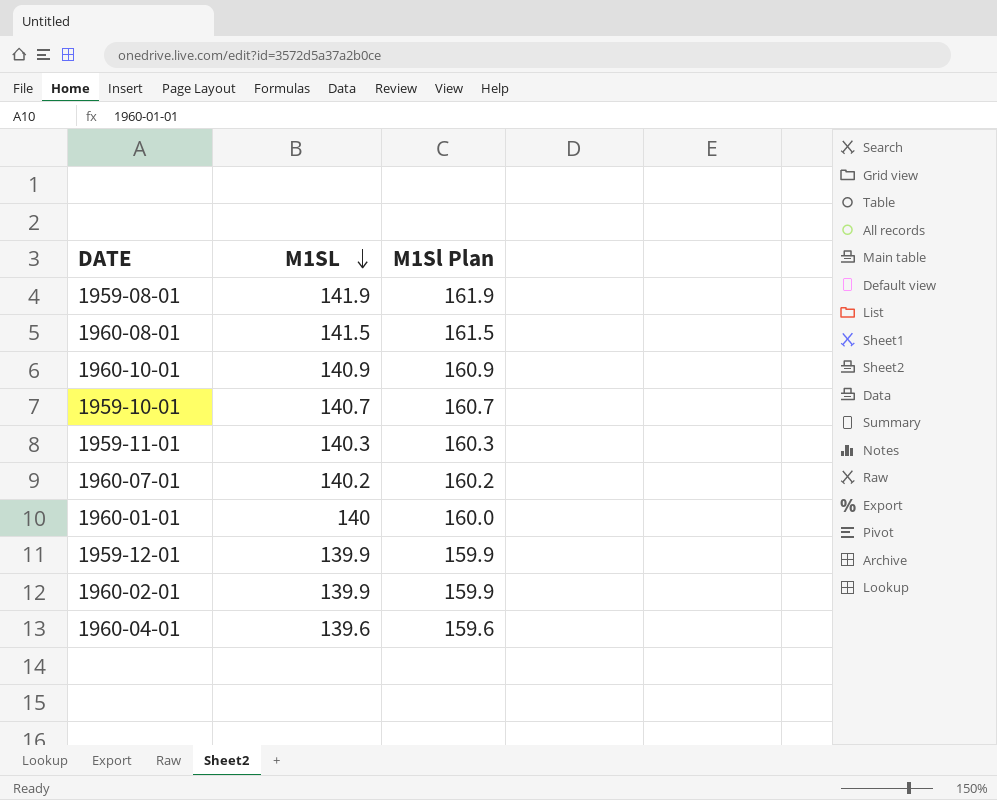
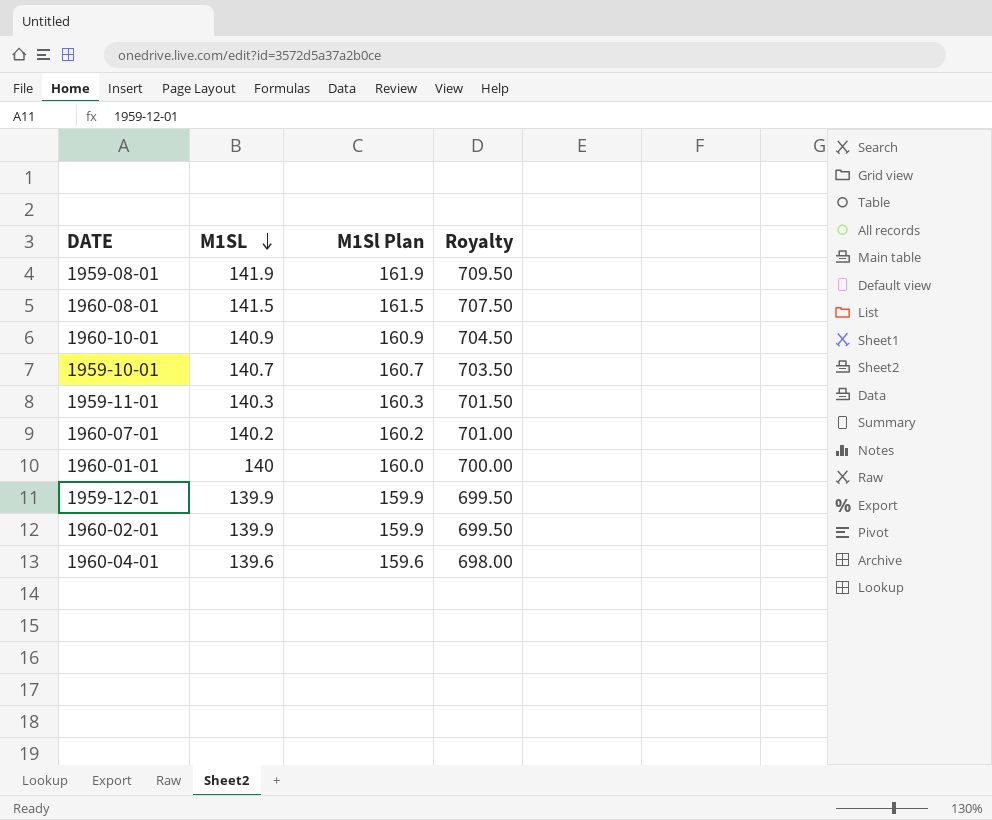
column Royalty | formula: none -> [M1SL] * 5

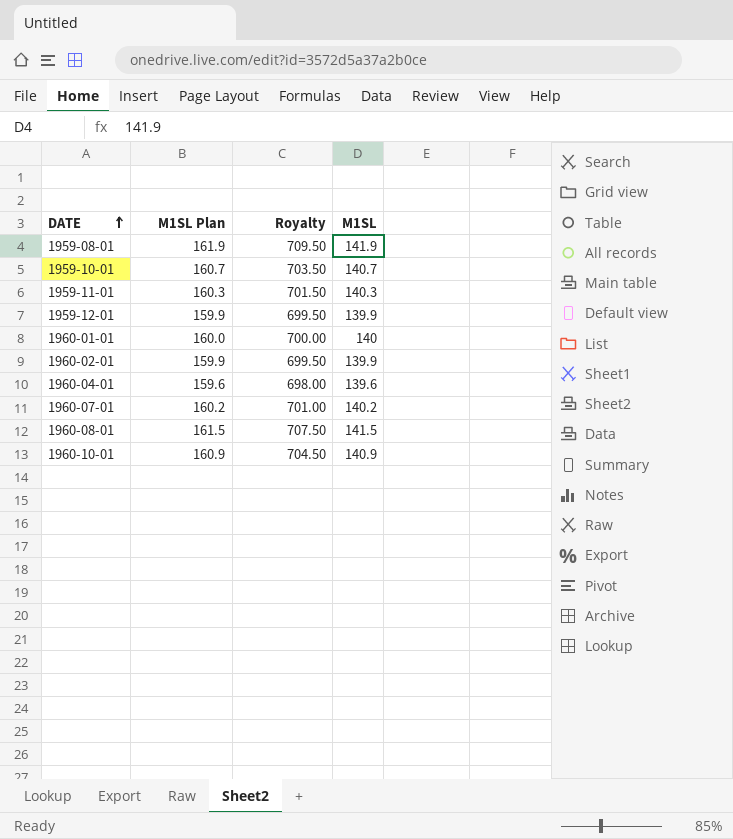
row order: M1SL descending -> DATE ascending
column name: M1Sl Plan -> M1SL Plan
column M1SL | position: 2 -> 4

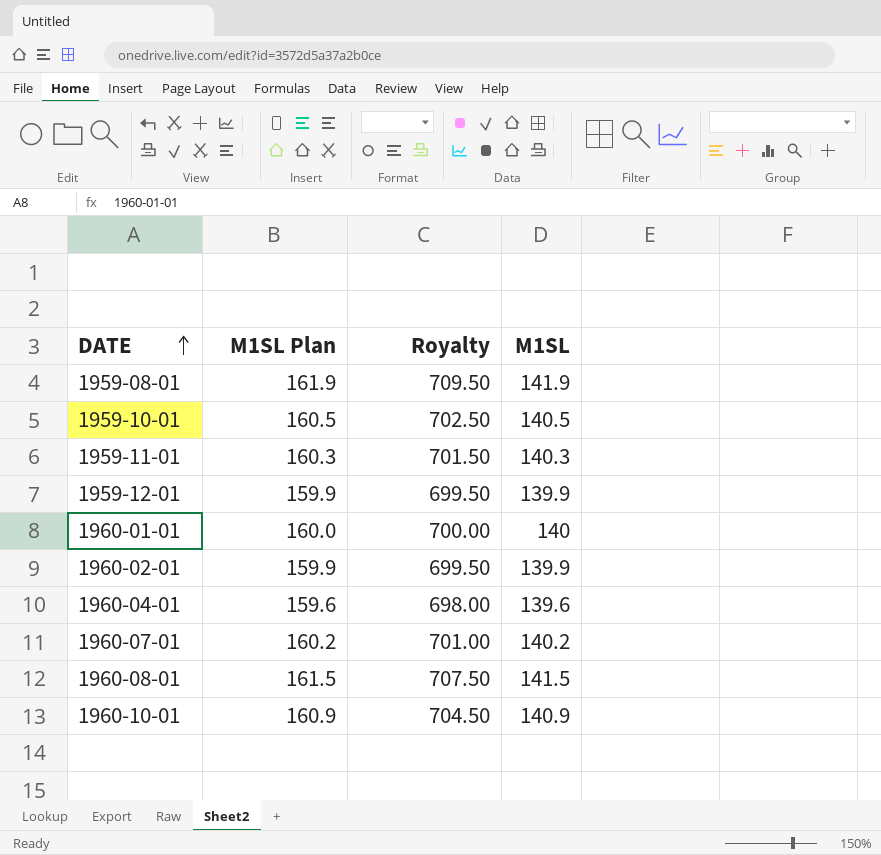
1959-10-01 | M1SL Plan: 160.7 -> 160.5
1959-10-01 | Royalty: 703.50 -> 702.50
1959-10-01 | M1SL: 140.7 -> 140.5

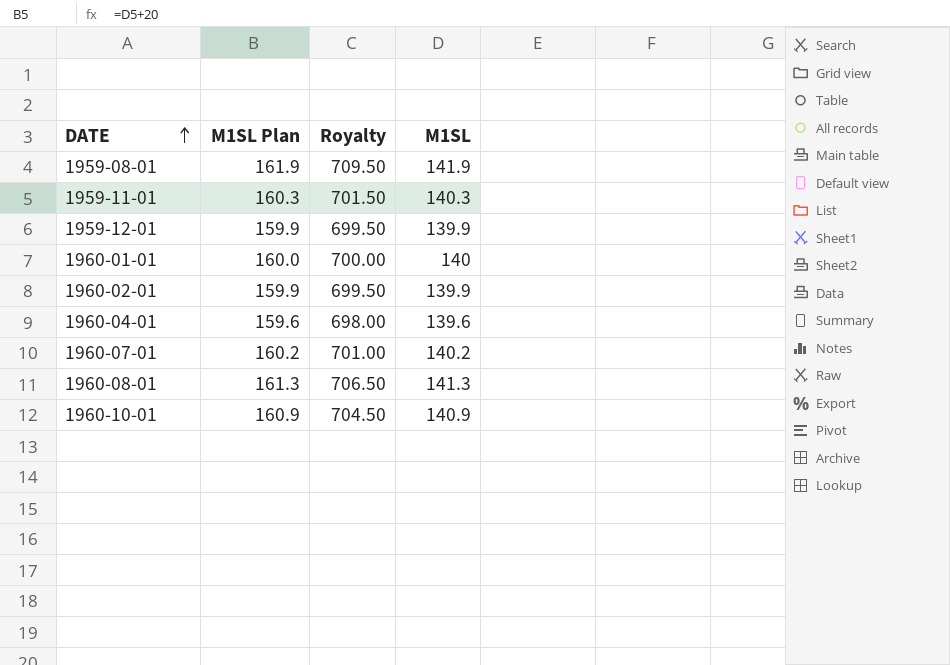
row 1959-10-01: 160.5 | 702.50 | 140.5 -> none
1960-08-01 | M1SL Plan: 161.5 -> 161.3
1960-08-01 | Royalty: 707.50 -> 706.50
1960-08-01 | M1SL: 141.5 -> 141.3

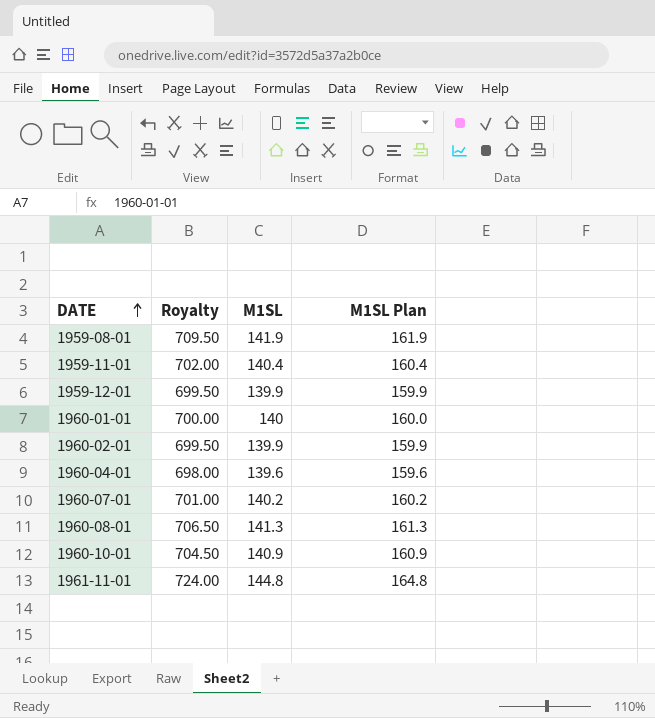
column M1SL Plan | position: 2 -> 4
1959-11-01 | Royalty: 701.50 -> 702.00
1959-11-01 | M1SL: 140.3 -> 140.4
1959-11-01 | M1SL Plan: 160.3 -> 160.4
row 1961-11-01: none -> 724.00 | 144.8 | 164.8

